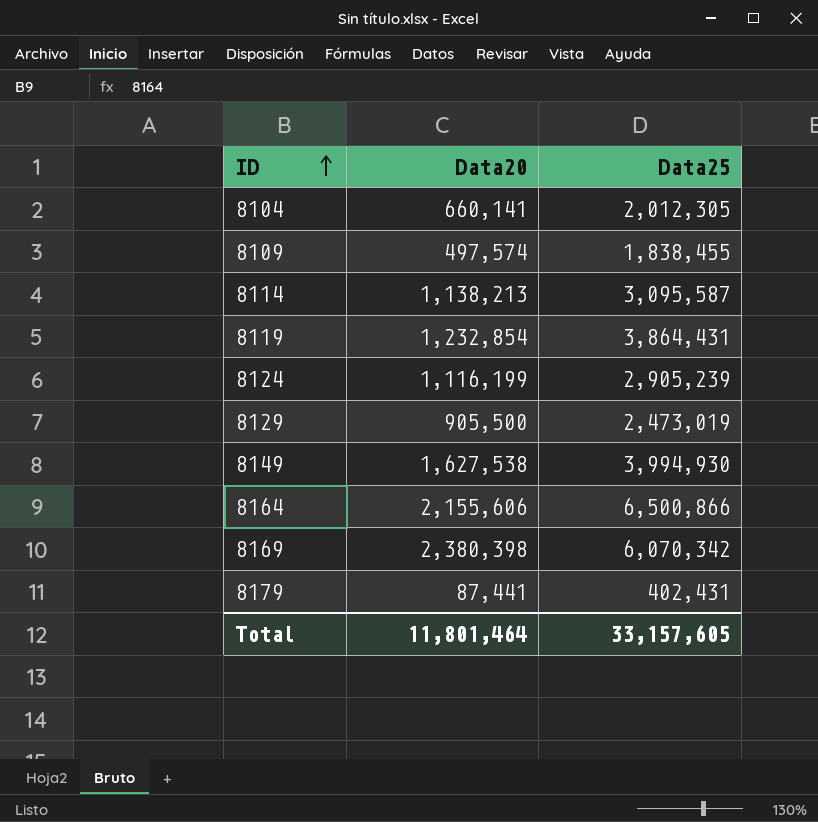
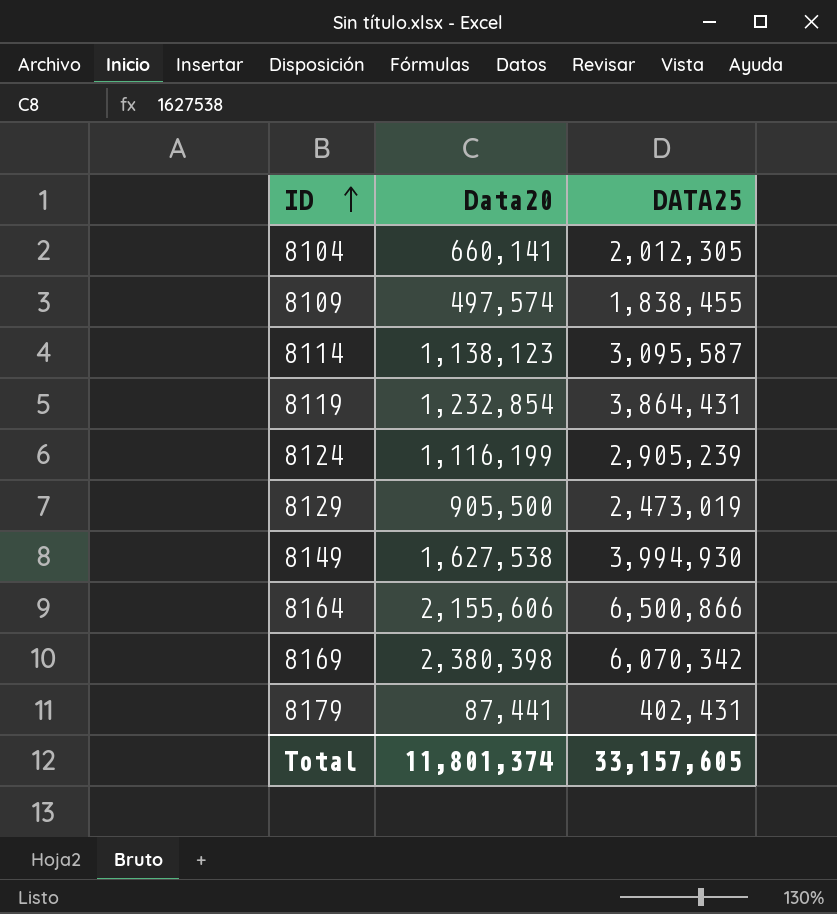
column name: Data25 -> DATA25
8114 | Data20: 1,138,213 -> 1,138,123
Total | Data20: 11,801,464 -> 11,801,374

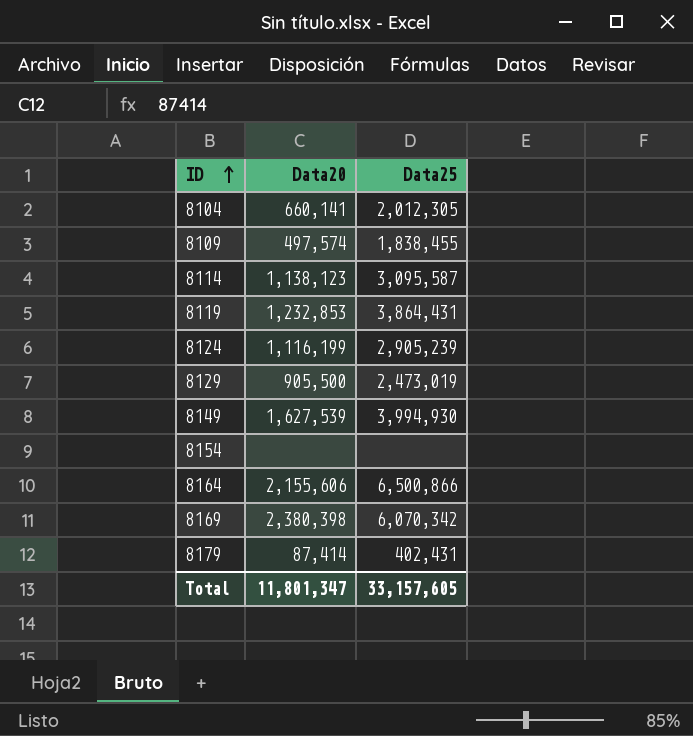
column name: DATA25 -> Data25
8119 | Data20: 1,232,854 -> 1,232,853
8149 | Data20: 1,627,538 -> 1,627,539
row 8154: none -> none | none
8179 | Data20: 87,441 -> 87,414
Total | Data20: 11,801,374 -> 11,801,347

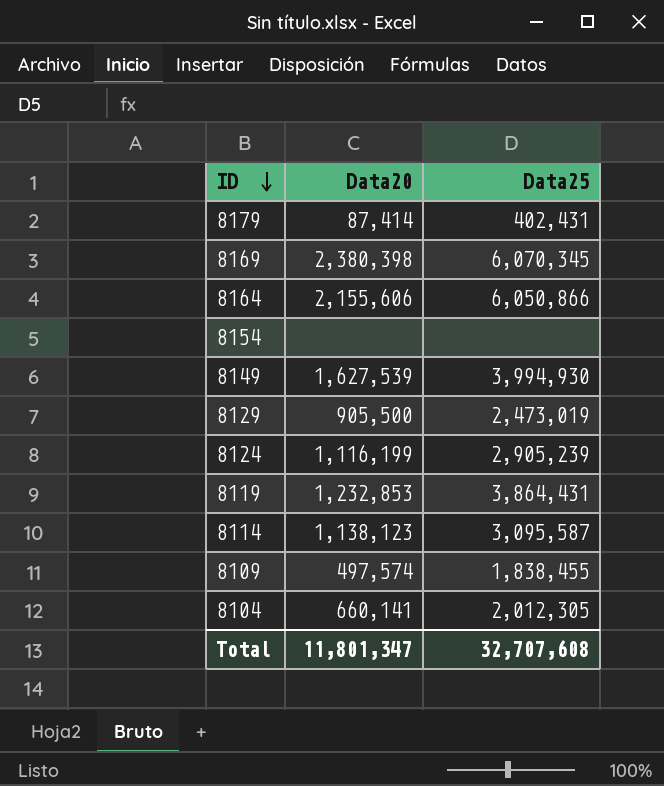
row order: ID ascending -> ID descending
8169 | Data25: 6,070,342 -> 6,070,345
8164 | Data25: 6,500,866 -> 6,050,866
Total | Data25: 33,157,605 -> 32,707,608

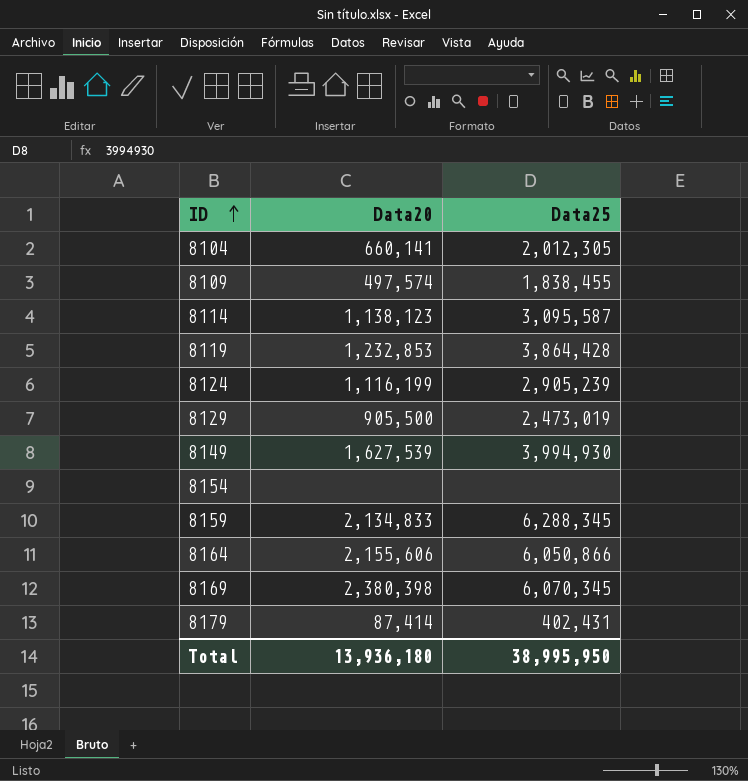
row order: ID descending -> ID ascending
8119 | Data25: 3,864,431 -> 3,864,428
row 8159: none -> 2,134,833 | 6,288,345
Total | Data20: 11,801,347 -> 13,936,180
Total | Data25: 32,707,608 -> 38,995,950

